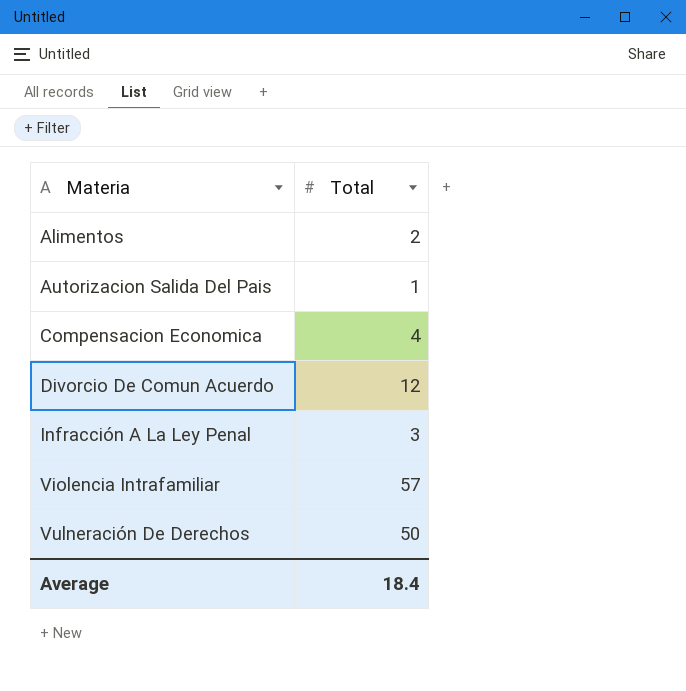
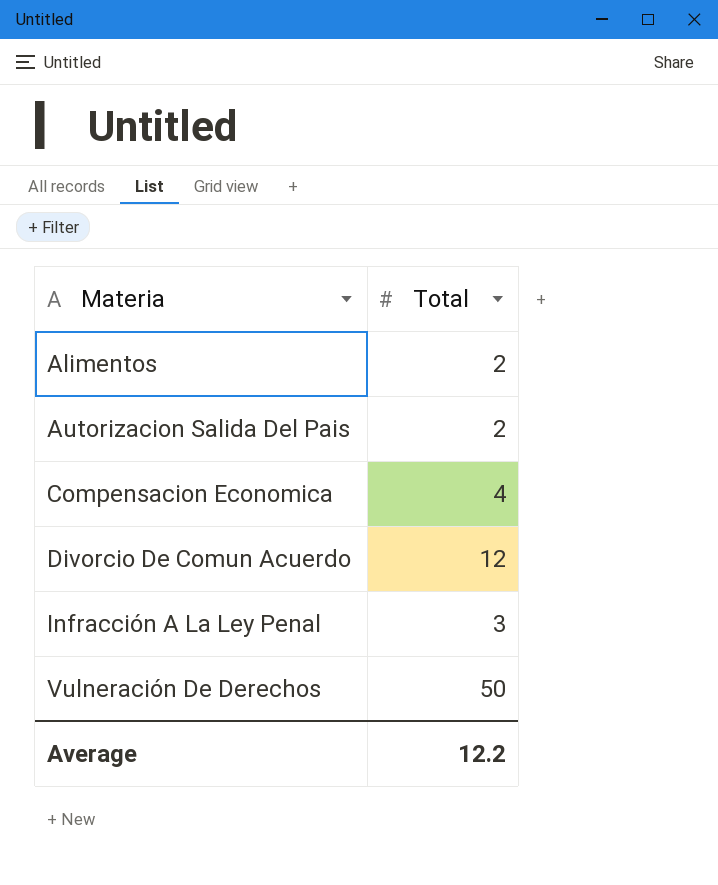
row Violencia Intrafamiliar: 57 -> none
Autorizacion Salida Del Pais | Total: 1 -> 2
Average | Total: 18.4 -> 12.2

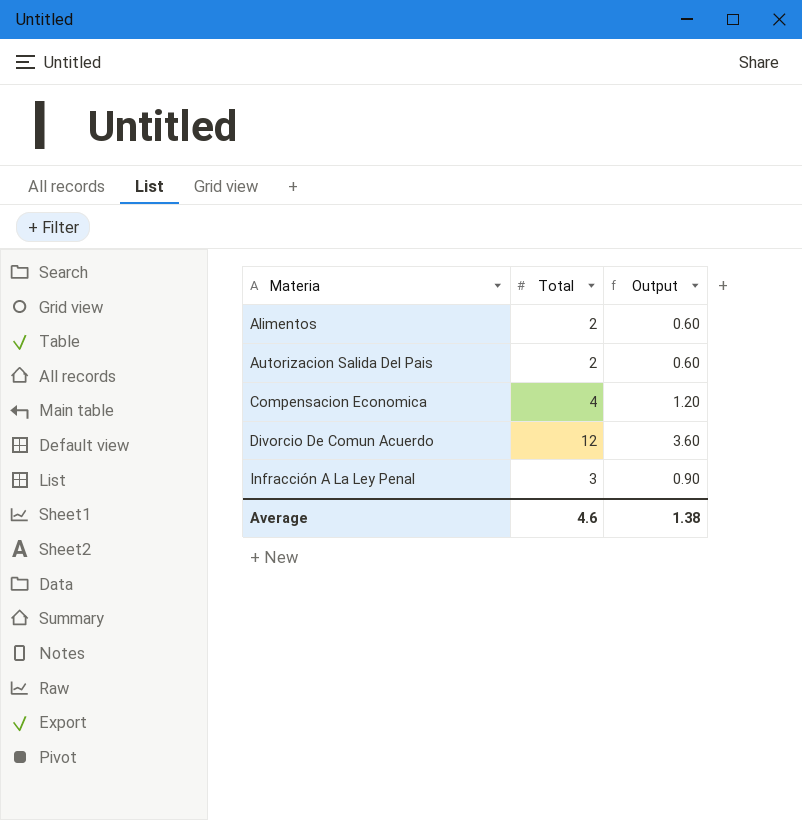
column Output | formula: none -> [Total] * 0.3
row Vulneración De Derechos: 50 -> none
Average | Total: 12.2 -> 4.6

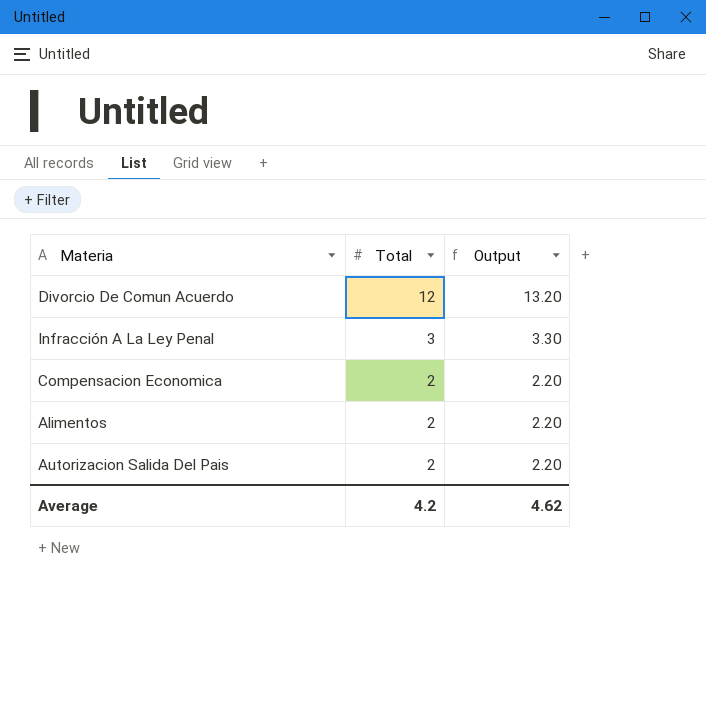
row order: Materia ascending -> Total descending
column Output | formula: [Total] * 0.3 -> [Total] * 1.1
Compensacion Economica | Total: 4 -> 2
Average | Total: 4.6 -> 4.2
Average | Output: 1.38 -> 4.62

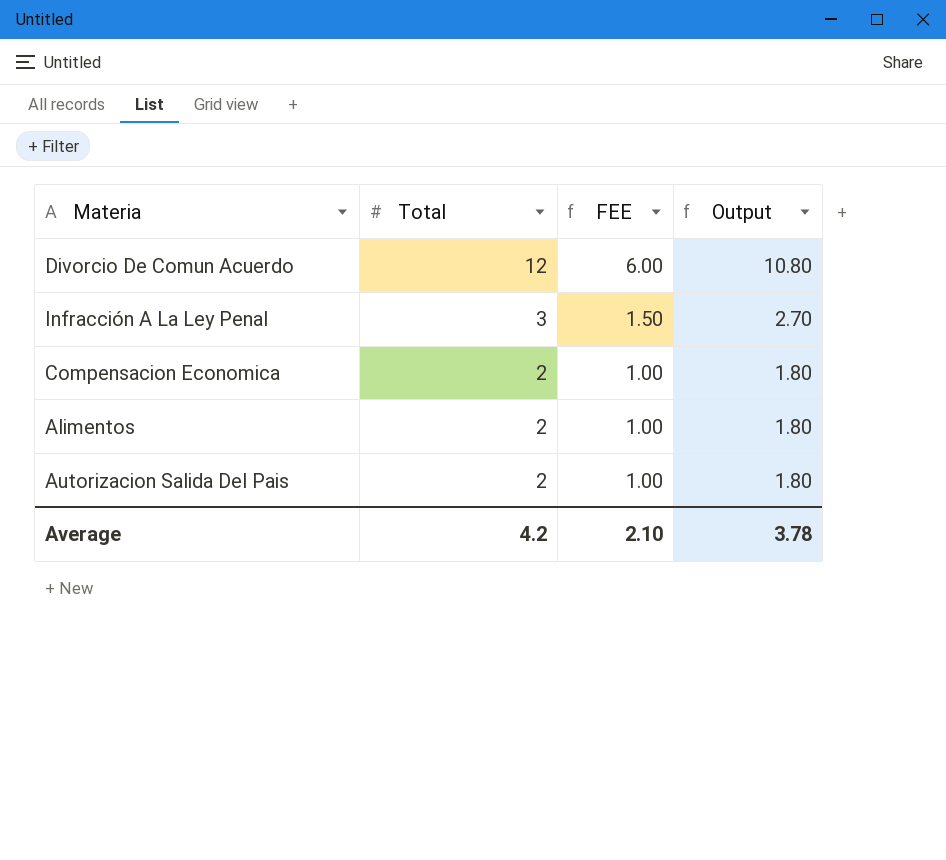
column FEE | formula: none -> [Total] * 0.5
column Output | formula: [Total] * 1.1 -> [Total] * 0.9
Average | Output: 4.62 -> 3.78

